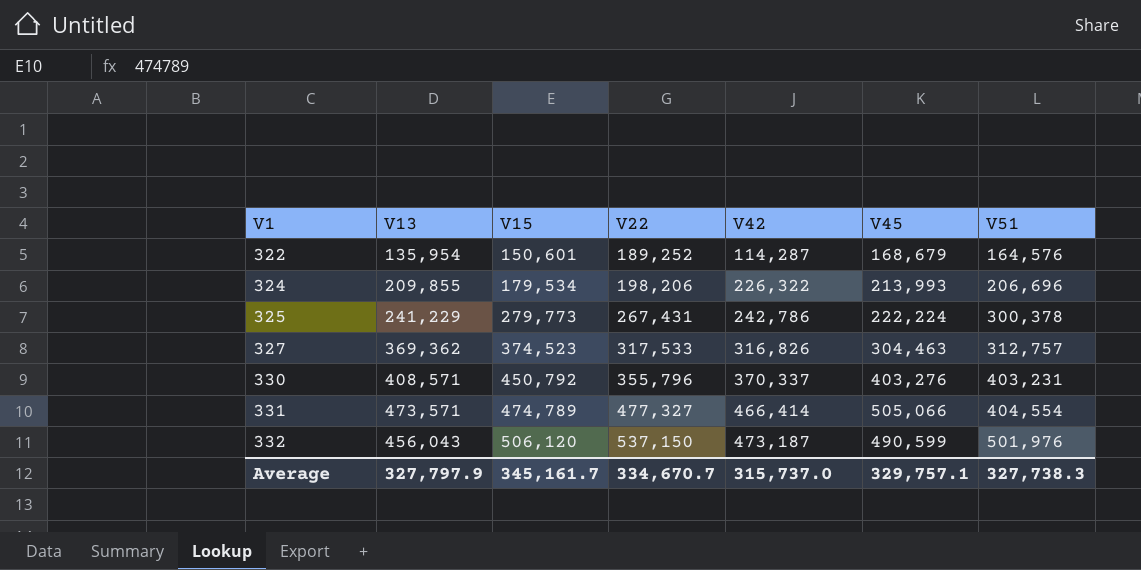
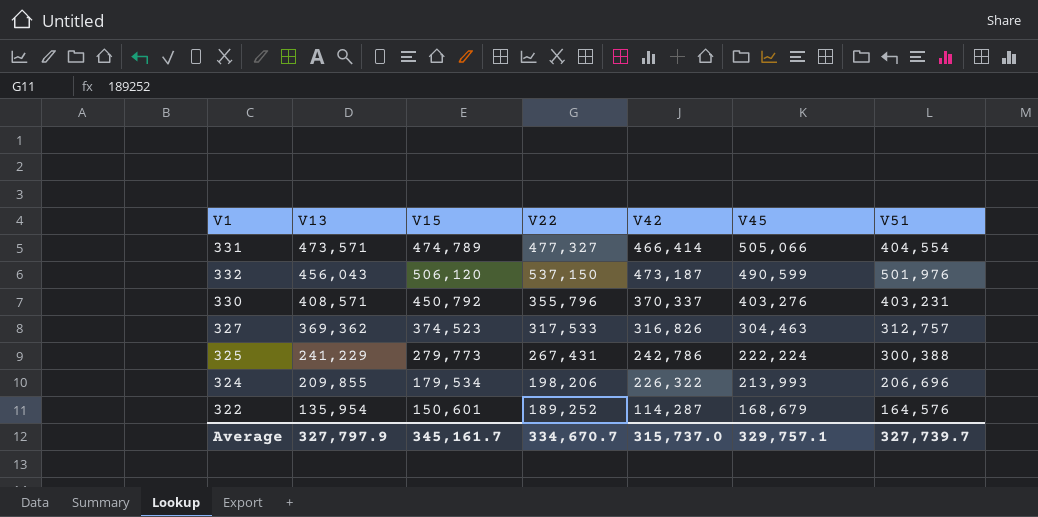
row order: V1 ascending -> V13 descending
325 | V51: 300,378 -> 300,388
Average | V51: 327,738.3 -> 327,739.7

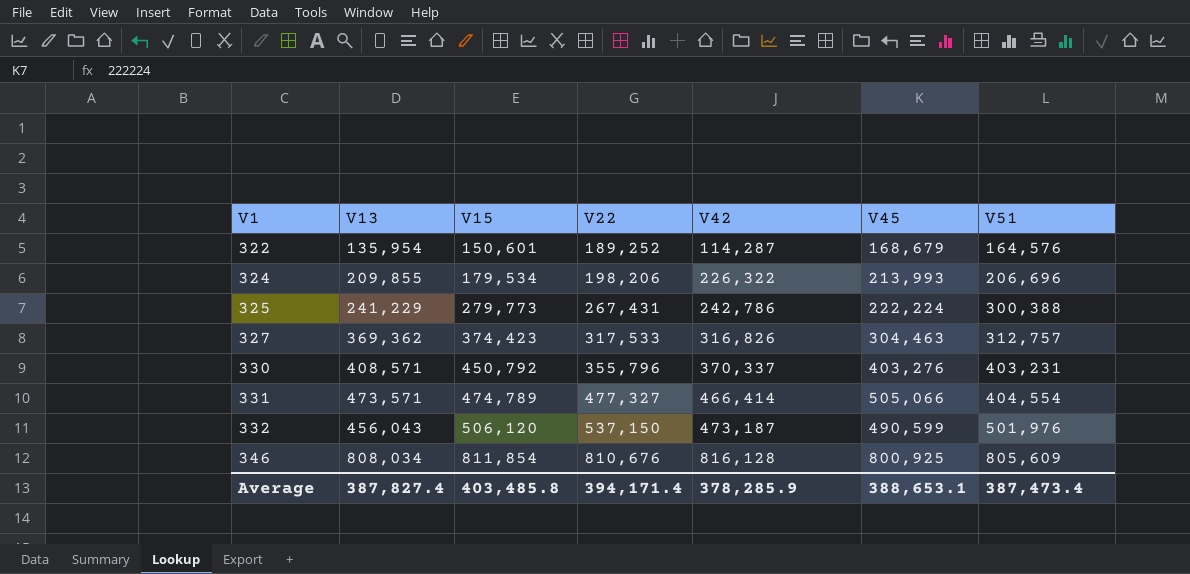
row order: V13 descending -> V1 ascending
327 | V15: 374,523 -> 374,423
row 346: none -> 808,034 | 811,854 | 810,676 | 816,128 | 800,925 | 805,609
Average | V13: 327,797.9 -> 387,827.4
Average | V15: 345,161.7 -> 403,485.8
Average | V22: 334,670.7 -> 394,171.4
Average | V42: 315,737.0 -> 378,285.9
Average | V45: 329,757.1 -> 388,653.1
Average | V51: 327,739.7 -> 387,473.4

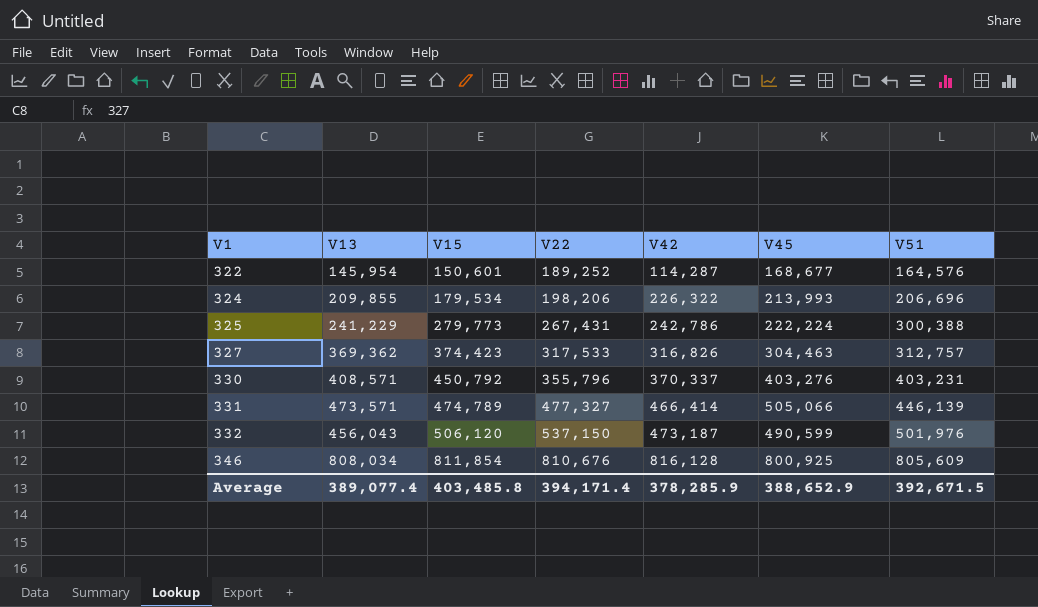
322 | V13: 135,954 -> 145,954
322 | V45: 168,679 -> 168,677
331 | V51: 404,554 -> 446,139
Average | V13: 387,827.4 -> 389,077.4
Average | V45: 388,653.1 -> 388,652.9
Average | V51: 387,473.4 -> 392,671.5

